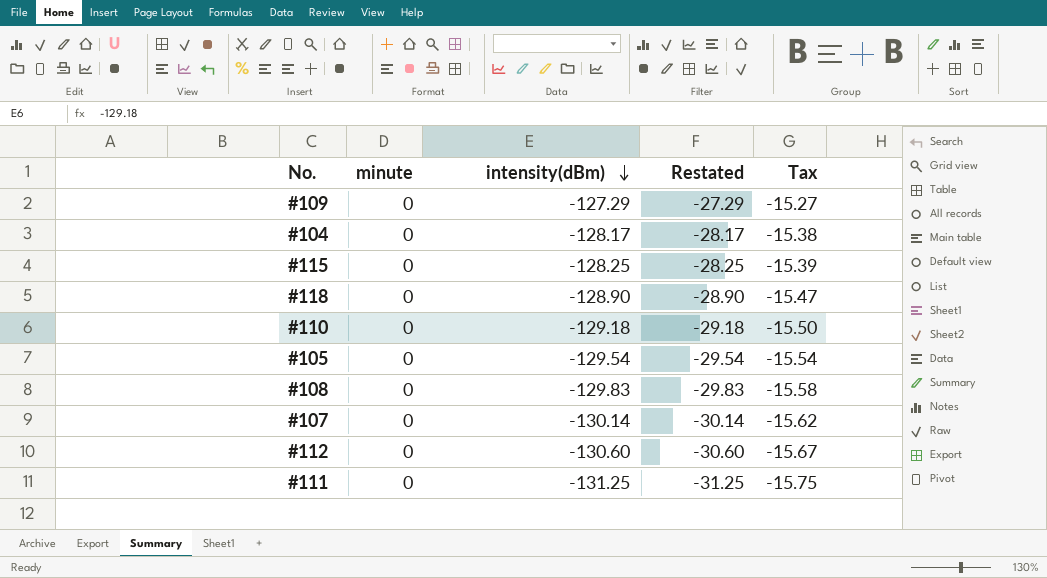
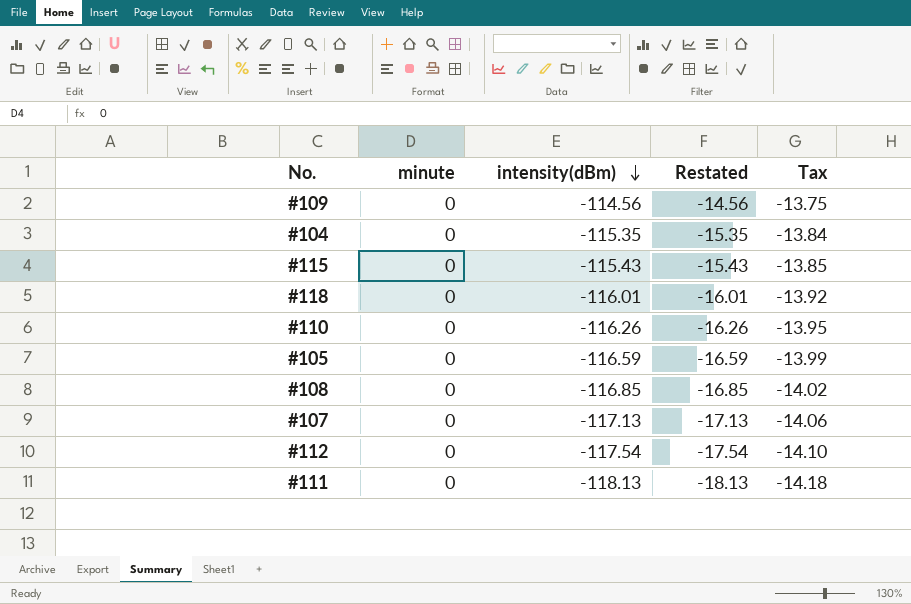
#109 | intensity(dBm): -127.29 -> -114.56
#109 | Restated: -27.29 -> -14.56
#109 | Tax: -15.27 -> -13.75
#104 | intensity(dBm): -128.17 -> -115.35
#104 | Restated: -28.17 -> -15.35
#104 | Tax: -15.38 -> -13.84
#115 | intensity(dBm): -128.25 -> -115.43
#115 | Restated: -28.25 -> -15.43
#115 | Tax: -15.39 -> -13.85
#118 | intensity(dBm): -128.90 -> -116.01
#118 | Restated: -28.90 -> -16.01
#118 | Tax: -15.47 -> -13.92
#110 | intensity(dBm): -129.18 -> -116.26
#110 | Restated: -29.18 -> -16.26
#110 | Tax: -15.50 -> -13.95
#105 | intensity(dBm): -129.54 -> -116.59
#105 | Restated: -29.54 -> -16.59
#105 | Tax: -15.54 -> -13.99
#108 | intensity(dBm): -129.83 -> -116.85
#108 | Restated: -29.83 -> -16.85
#108 | Tax: -15.58 -> -14.02
#107 | intensity(dBm): -130.14 -> -117.13
#107 | Restated: -30.14 -> -17.13
#107 | Tax: -15.62 -> -14.06
#112 | intensity(dBm): -130.60 -> -117.54
#112 | Restated: -30.60 -> -17.54
#112 | Tax: -15.67 -> -14.10
#111 | intensity(dBm): -131.25 -> -118.13
#111 | Restated: -31.25 -> -18.13
#111 | Tax: -15.75 -> -14.18

